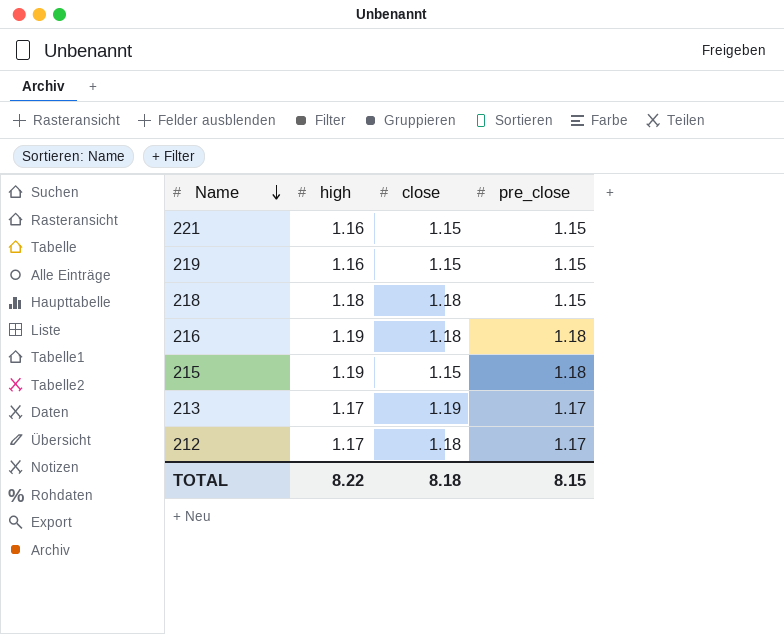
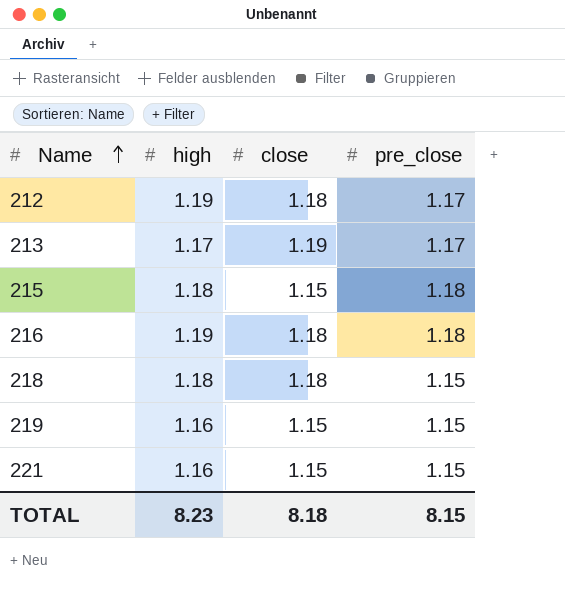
row order: Name descending -> Name ascending
212 | high: 1.17 -> 1.19
215 | high: 1.19 -> 1.18
TOTAL | high: 8.22 -> 8.23

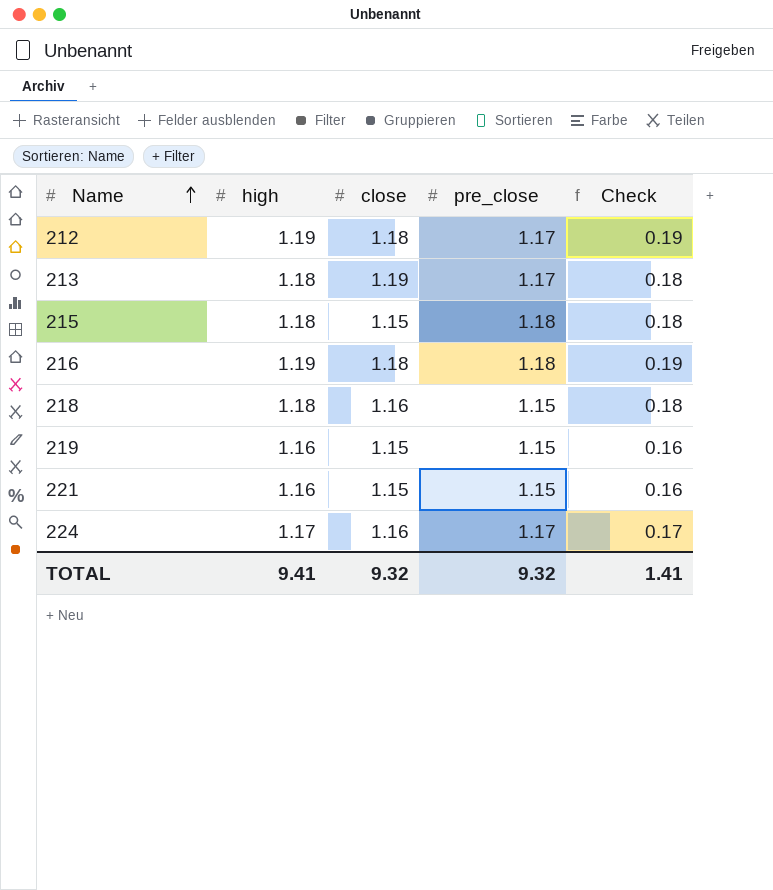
column Check | formula: none -> [high] - 1
213 | high: 1.17 -> 1.18
218 | close: 1.18 -> 1.16
row 224: none -> 1.17 | 1.16 | 1.17 | 0.17
TOTAL | high: 8.23 -> 9.41
TOTAL | close: 8.18 -> 9.32
TOTAL | pre_close: 8.15 -> 9.32

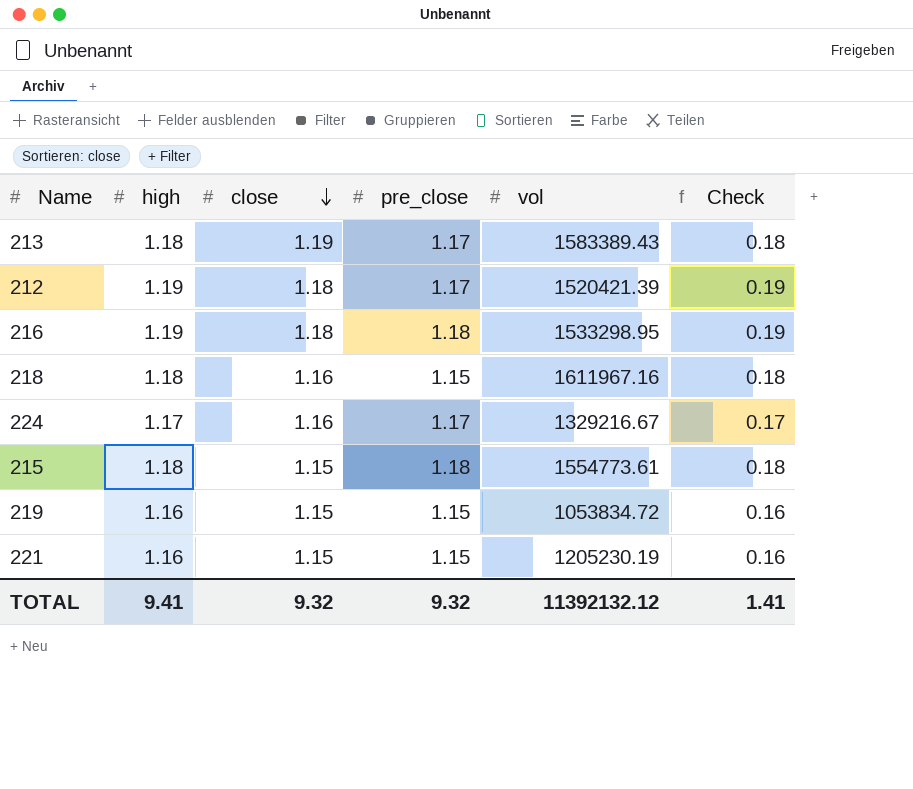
row order: Name ascending -> close descending
column vol | position: none -> 5

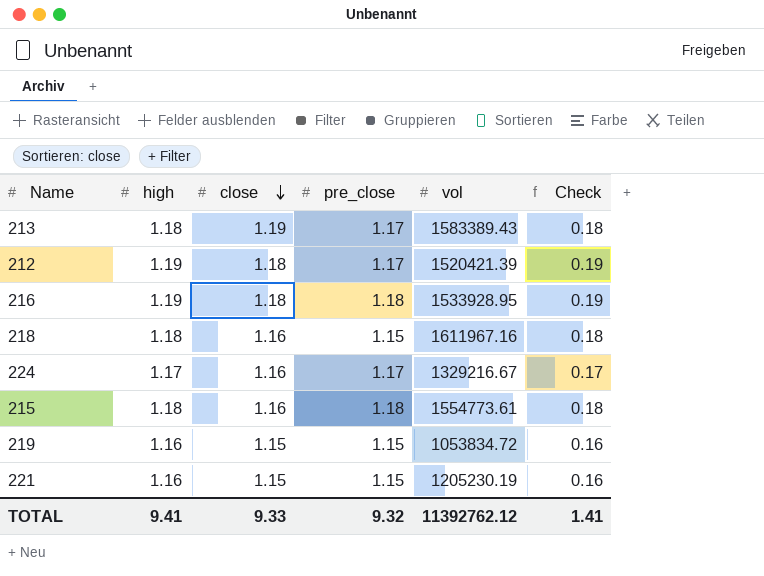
216 | vol: 1533298.95 -> 1533928.95
215 | close: 1.15 -> 1.16
TOTAL | close: 9.32 -> 9.33
TOTAL | vol: 11392132.12 -> 11392762.12

